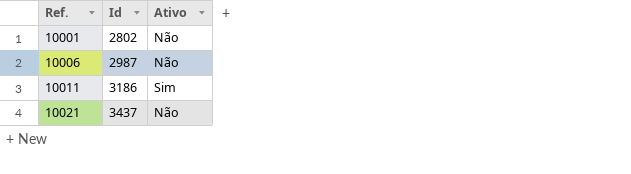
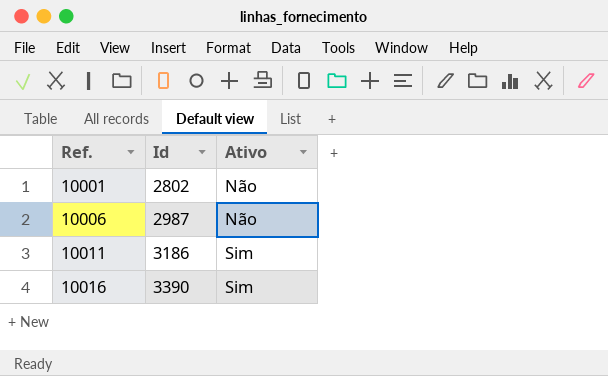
row 10021: 3437 | Não -> none
row 10016: none -> 3390 | Sim

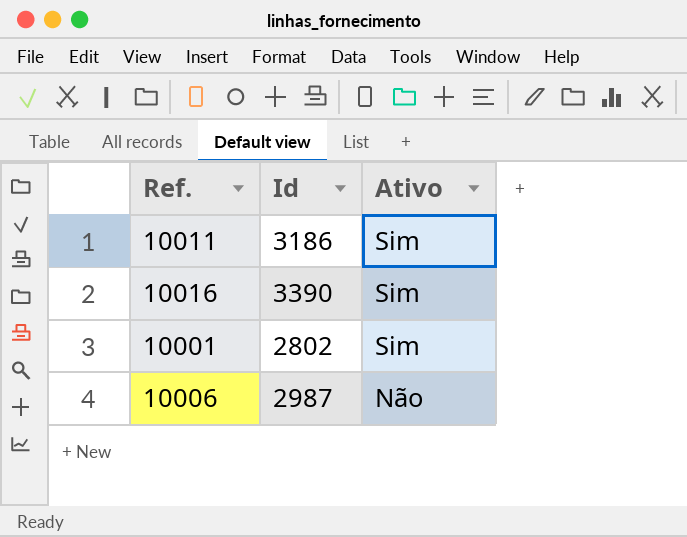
row order: Ref. ascending -> Ativo descending
10001 | Ativo: Não -> Sim

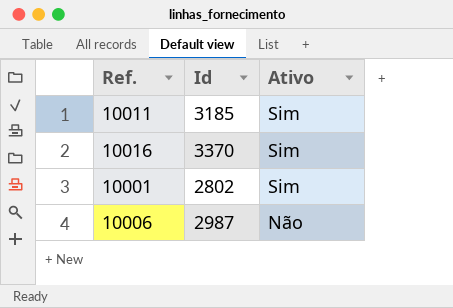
10011 | Id: 3186 -> 3185
10016 | Id: 3390 -> 3370

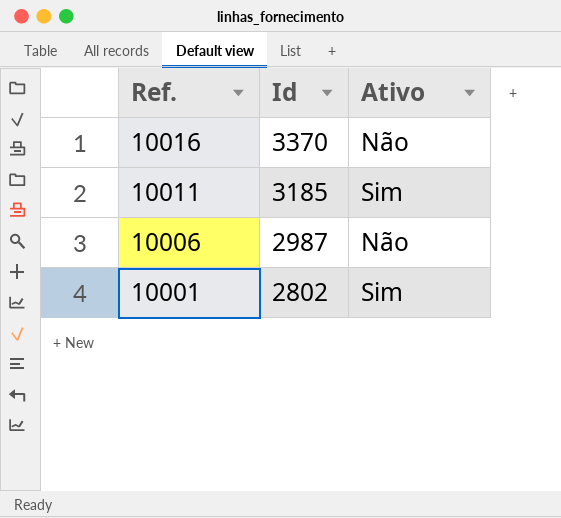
row order: Ativo descending -> Ref. descending
10016 | Ativo: Sim -> Não

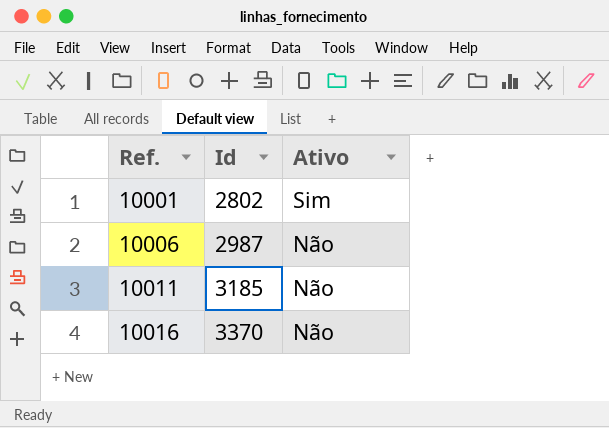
row order: Ref. descending -> Ref. ascending
10011 | Ativo: Sim -> Não

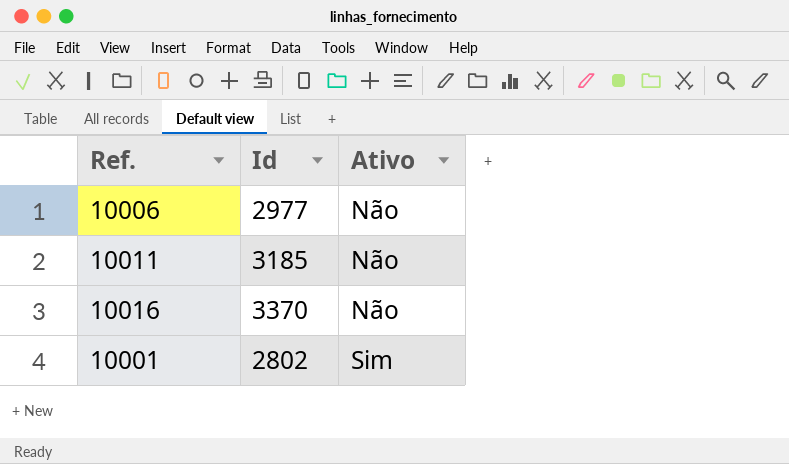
row order: Ref. ascending -> Ativo ascending
10006 | Id: 2987 -> 2977

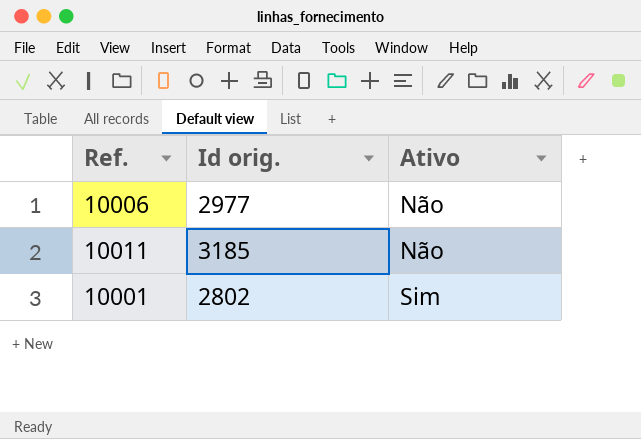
column name: Id -> Id orig.
row 10016: 3370 | Não -> none

